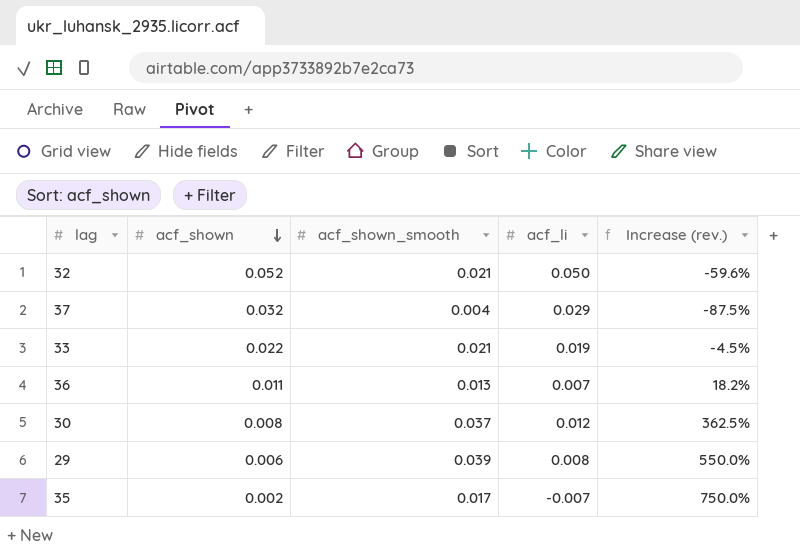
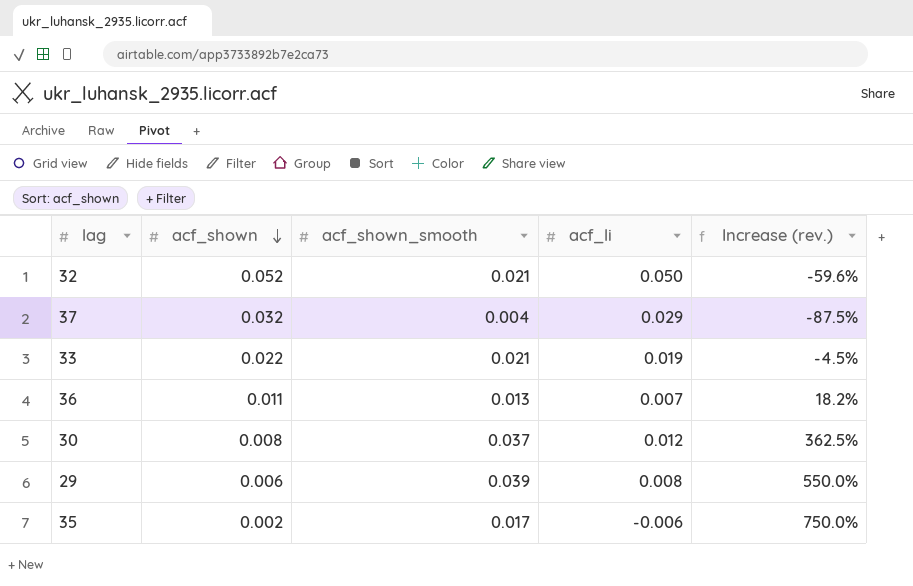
35 | acf_li: -0.007 -> -0.006

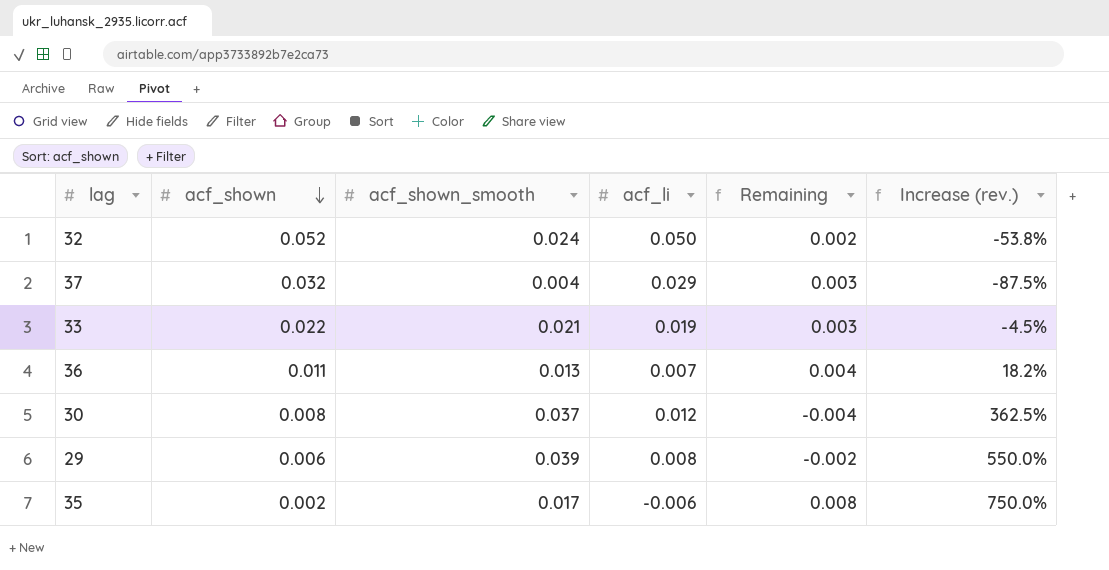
column Remaining | formula: none -> [acf_shown] - [acf_li]
32 | acf_shown_smooth: 0.021 -> 0.024
32 | Increase (rev.): -59.6% -> -53.8%

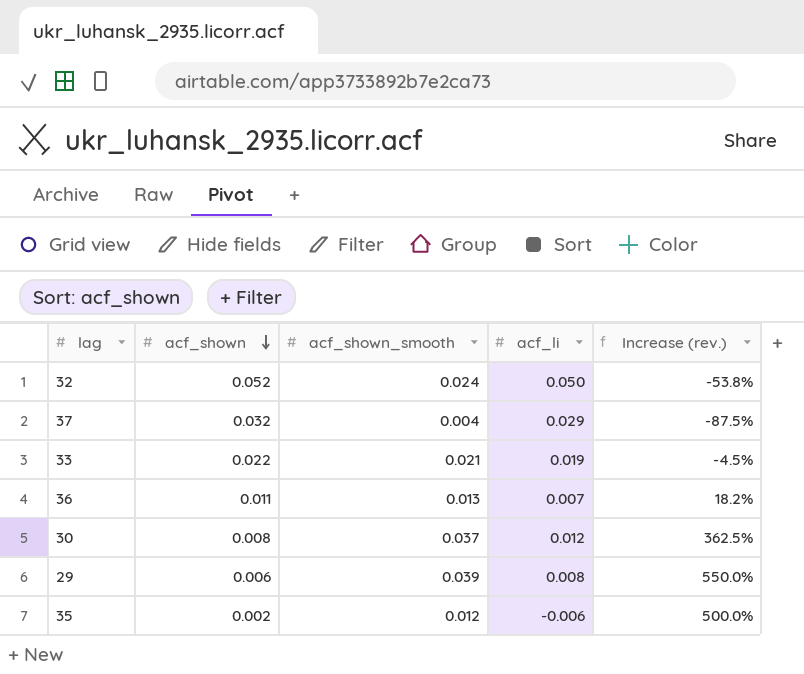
column Remaining | formula: [acf_shown] - [acf_li] -> none
35 | acf_shown_smooth: 0.017 -> 0.012
35 | Increase (rev.): 750.0% -> 500.0%

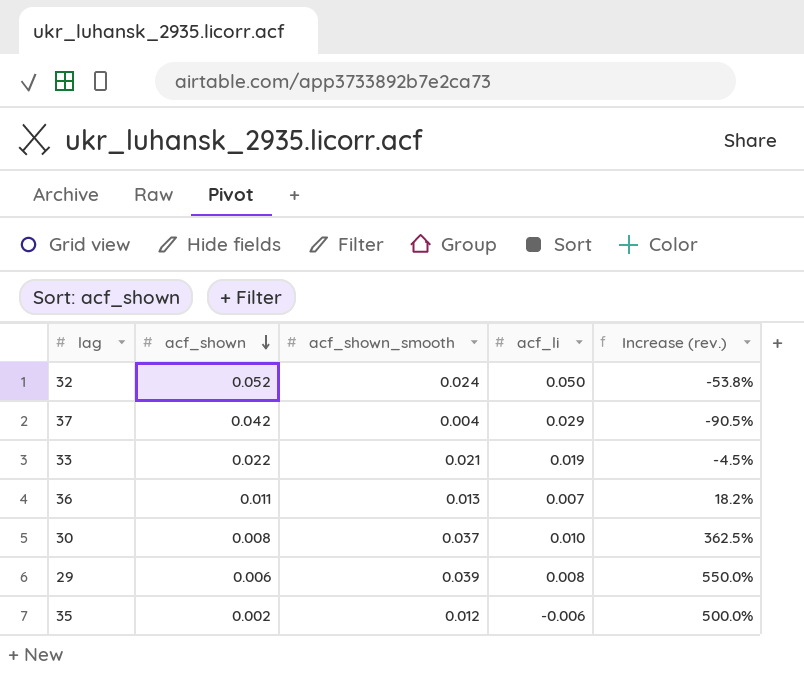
37 | acf_shown: 0.032 -> 0.042
37 | Increase (rev.): -87.5% -> -90.5%
30 | acf_li: 0.012 -> 0.010

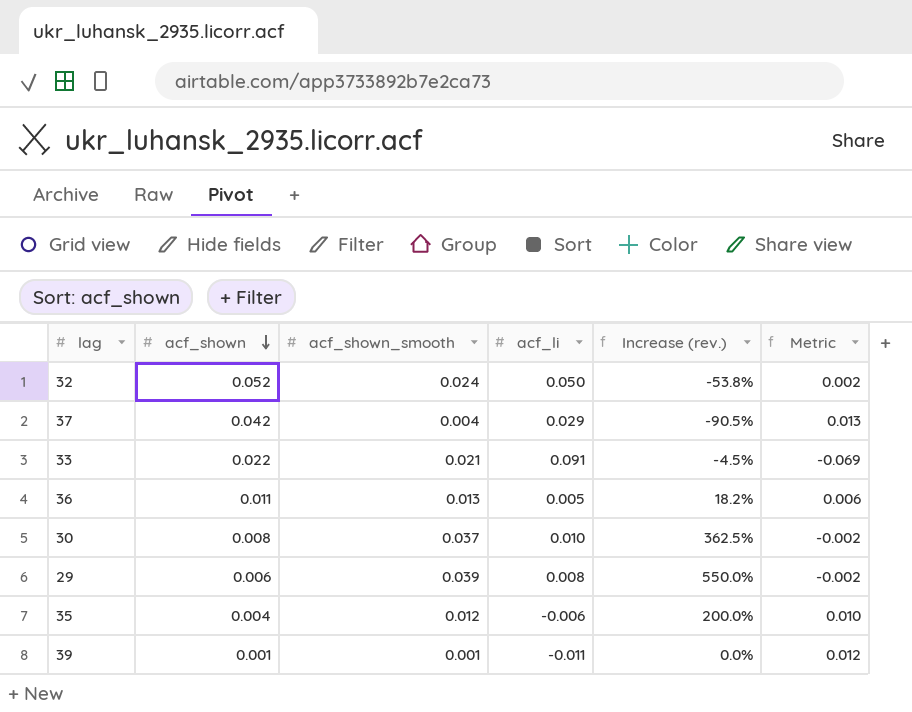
column Metric | formula: none -> [acf_shown] - [acf_li]
33 | acf_li: 0.019 -> 0.091
36 | acf_li: 0.007 -> 0.005
35 | acf_shown: 0.002 -> 0.004
35 | Increase (rev.): 500.0% -> 200.0%
row 39: none -> 0.001 | 0.001 | -0.011 | 0.0% | 0.012

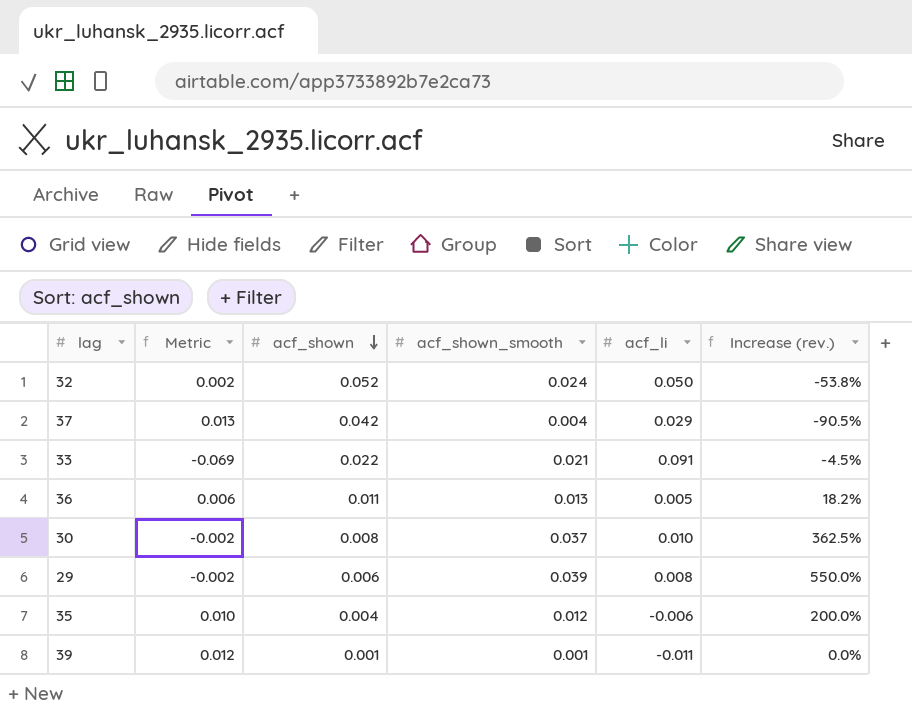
column Metric | position: 6 -> 2

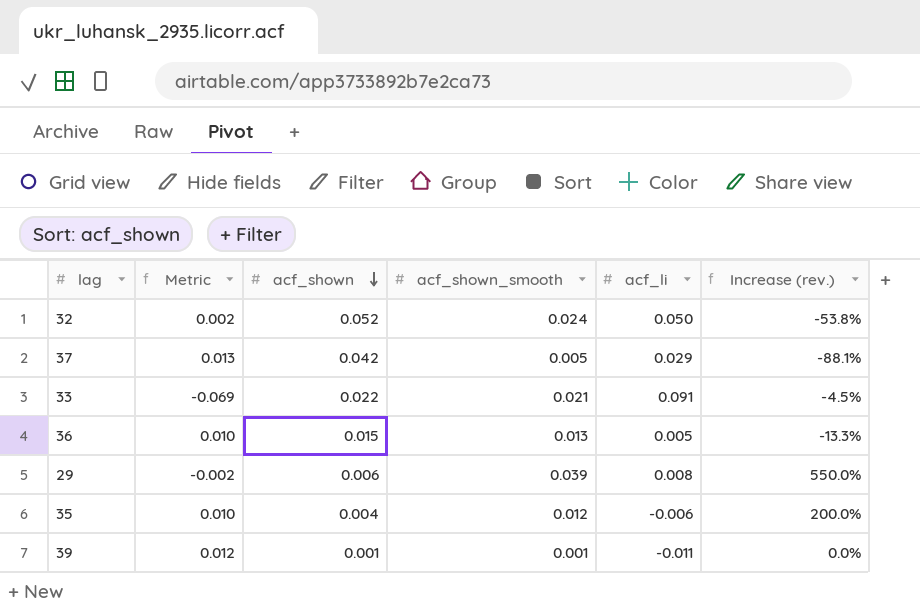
row 30: -0.002 | 0.008 | 0.037 | 0.010 | 362.5% -> none
37 | acf_shown_smooth: 0.004 -> 0.005
37 | Increase (rev.): -90.5% -> -88.1%
36 | Metric: 0.006 -> 0.010
36 | acf_shown: 0.011 -> 0.015
36 | Increase (rev.): 18.2% -> -13.3%

